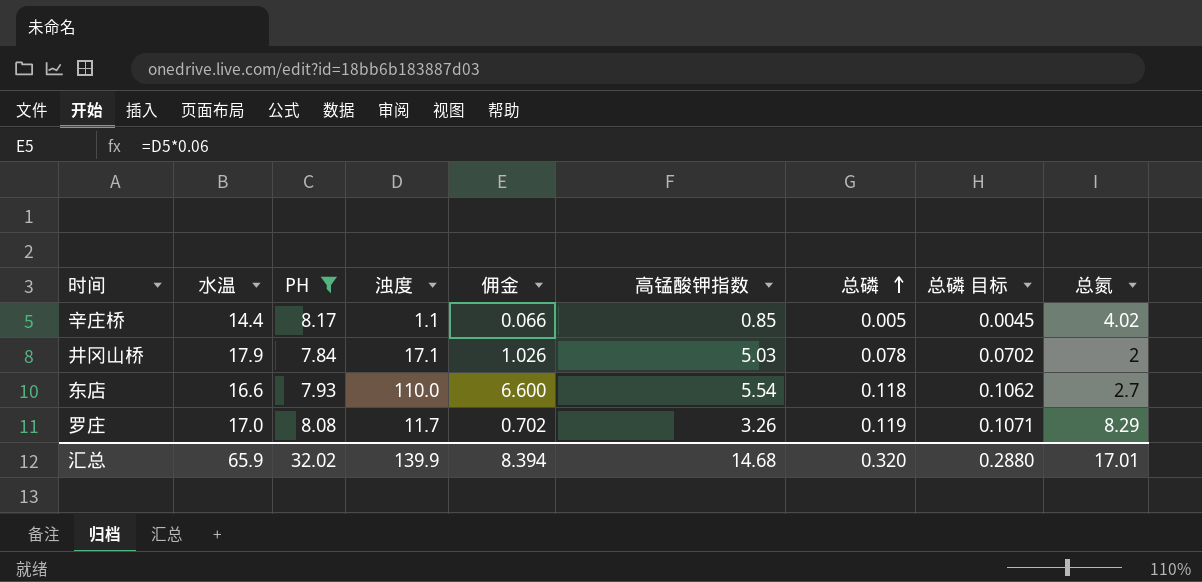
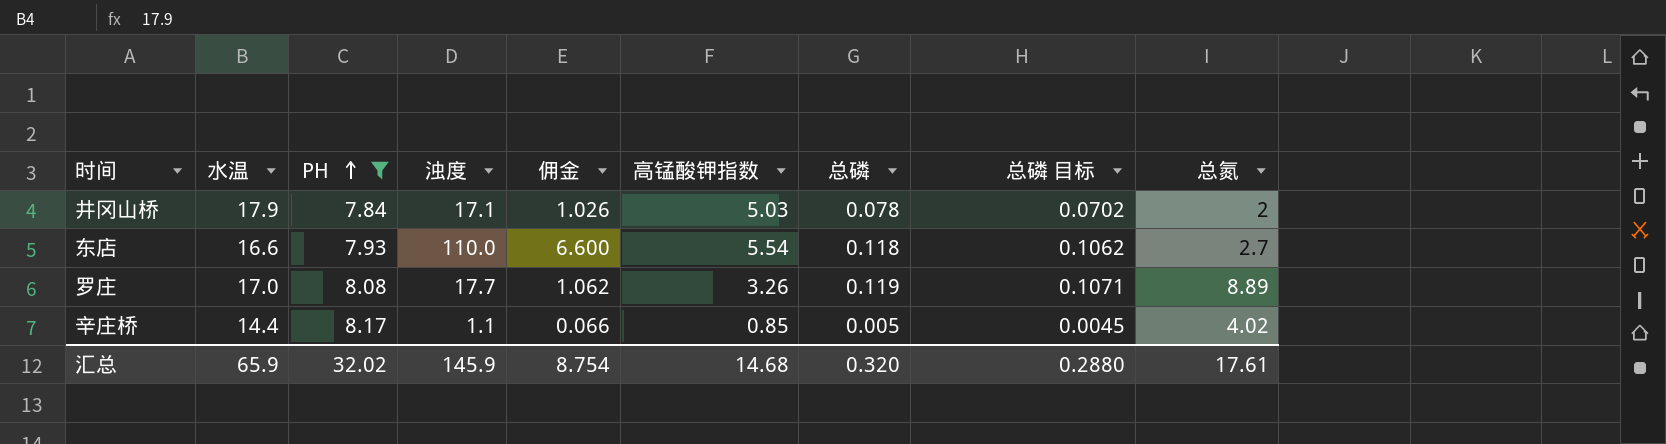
row order: 总磷 ascending -> PH ascending
罗庄 | 浊度: 11.7 -> 17.7
罗庄 | 佣金: 0.702 -> 1.062
罗庄 | 总氮: 8.29 -> 8.89
汇总 | 浊度: 139.9 -> 145.9
汇总 | 佣金: 8.394 -> 8.754
汇总 | 总氮: 17.01 -> 17.61

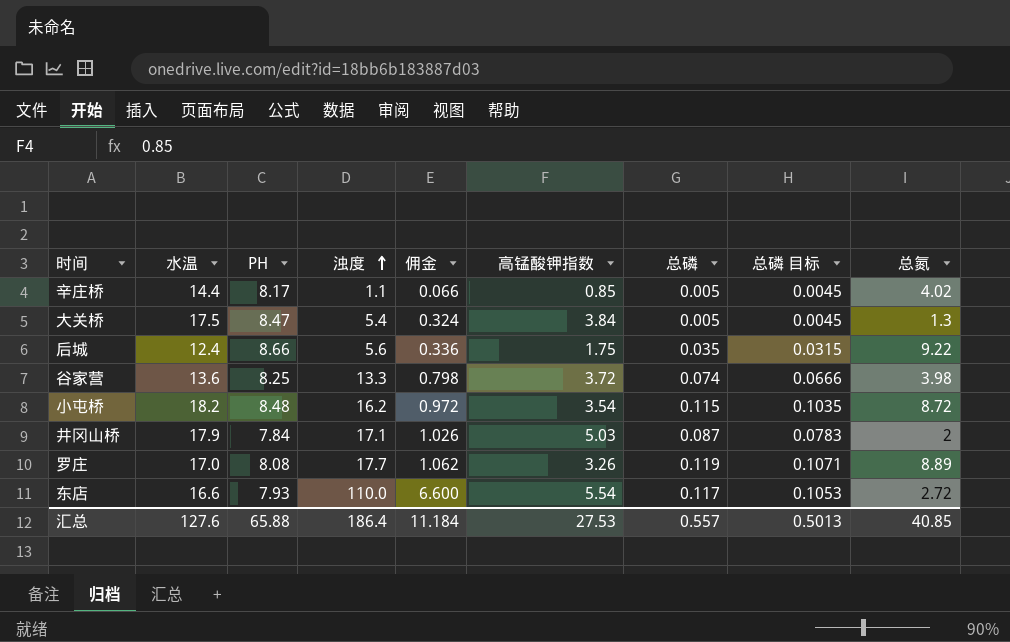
filter: PH <= 8.17 -> none
row order: PH ascending -> 浊度 ascending
井冈山桥 | 总磷: 0.078 -> 0.087
井冈山桥 | 总磷 目标: 0.0702 -> 0.0783
东店 | 总磷: 0.118 -> 0.117
东店 | 总磷 目标: 0.1062 -> 0.1053
东店 | 总氮: 2.7 -> 2.72
汇总 | 水温: 65.9 -> 127.6
汇总 | PH: 32.02 -> 65.88
汇总 | 浊度: 145.9 -> 186.4
汇总 | 佣金: 8.754 -> 11.184
汇总 | 高锰酸钾指数: 14.68 -> 27.53
汇总 | 总磷: 0.320 -> 0.557
汇总 | 总磷 目标: 0.2880 -> 0.5013
汇总 | 总氮: 17.61 -> 40.85

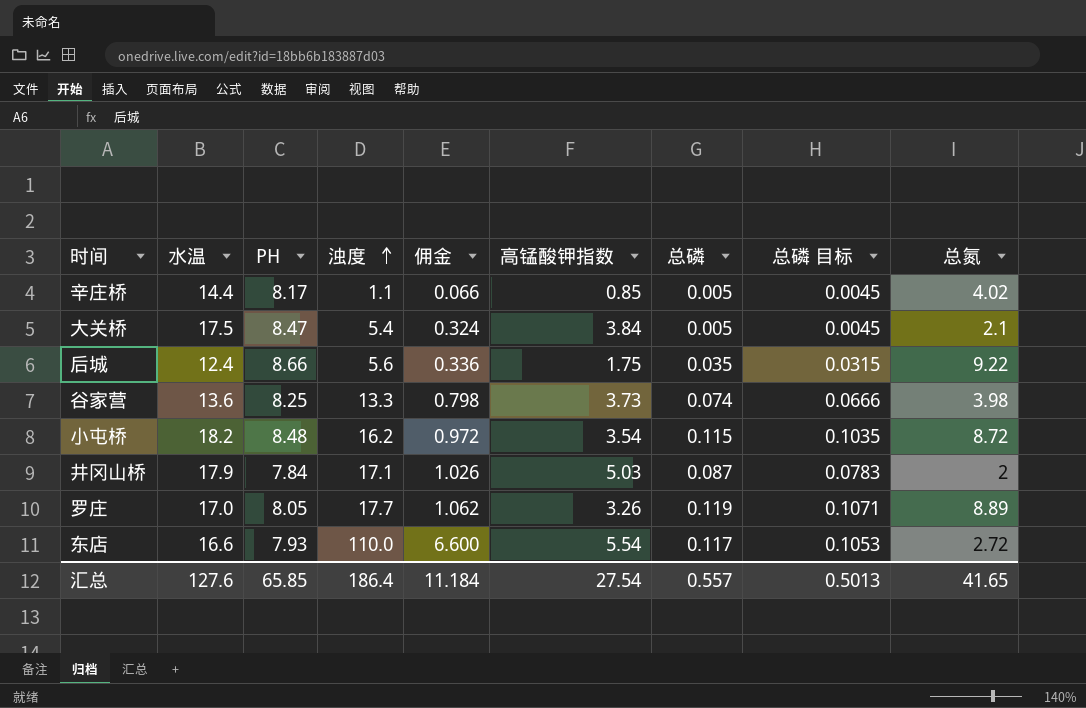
大关桥 | 总氮: 1.3 -> 2.1
谷家营 | 高锰酸钾指数: 3.72 -> 3.73
罗庄 | PH: 8.08 -> 8.05
汇总 | PH: 65.88 -> 65.85
汇总 | 高锰酸钾指数: 27.53 -> 27.54
汇总 | 总氮: 40.85 -> 41.65

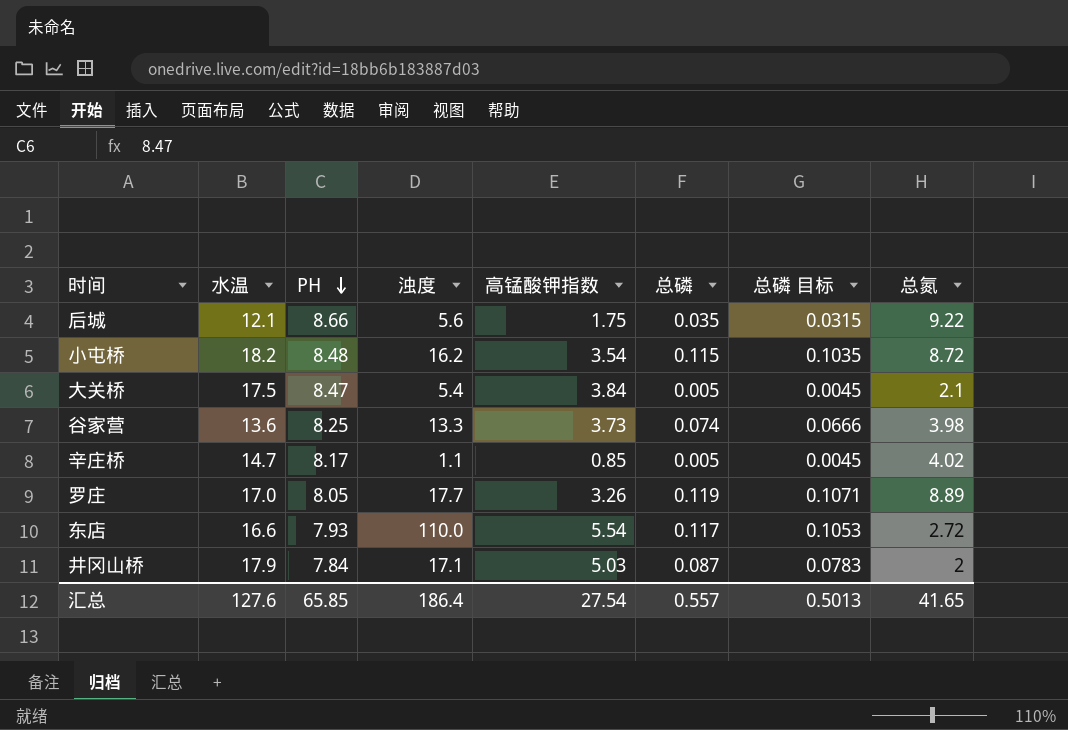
row order: 浊度 ascending -> PH descending
column 佣金 | formula: [浊度] * 0.06 -> none
后城 | 水温: 12.4 -> 12.1
辛庄桥 | 水温: 14.4 -> 14.7

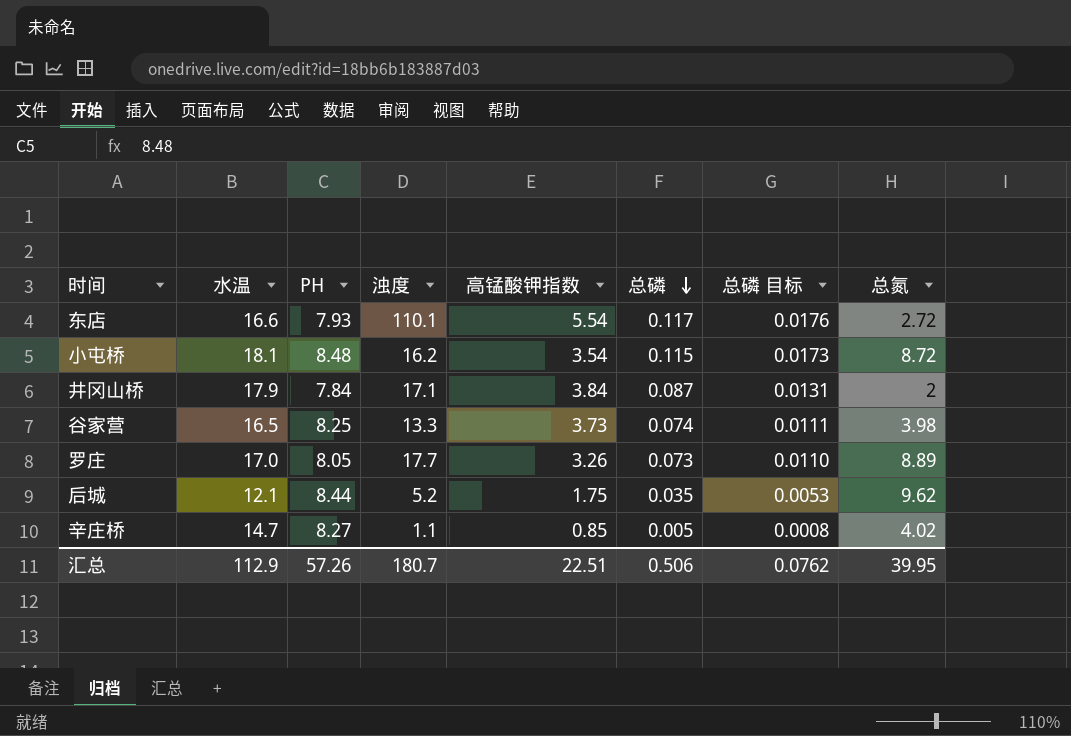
row order: PH descending -> 总磷 descending
column 总磷 目标 | formula: [总磷] * 0.9 -> [总磷] * 0.15
row 大关桥: 17.5 | 8.47 | 5.4 | 3.84 | 0.005 | 0.0045 | 2.1 -> none
东店 | 浊度: 110.0 -> 110.1
小屯桥 | 水温: 18.2 -> 18.1
井冈山桥 | 高锰酸钾指数: 5.03 -> 3.84
谷家营 | 水温: 13.6 -> 16.5
罗庄 | 总磷: 0.119 -> 0.073
后城 | PH: 8.66 -> 8.44
后城 | 浊度: 5.6 -> 5.2
后城 | 总氮: 9.22 -> 9.62
辛庄桥 | PH: 8.17 -> 8.27
汇总 | 水温: 127.6 -> 112.9
汇总 | PH: 65.85 -> 57.26
汇总 | 浊度: 186.4 -> 180.7
汇总 | 高锰酸钾指数: 27.54 -> 22.51
汇总 | 总磷: 0.557 -> 0.506
汇总 | 总磷 目标: 0.5013 -> 0.0762
汇总 | 总氮: 41.65 -> 39.95

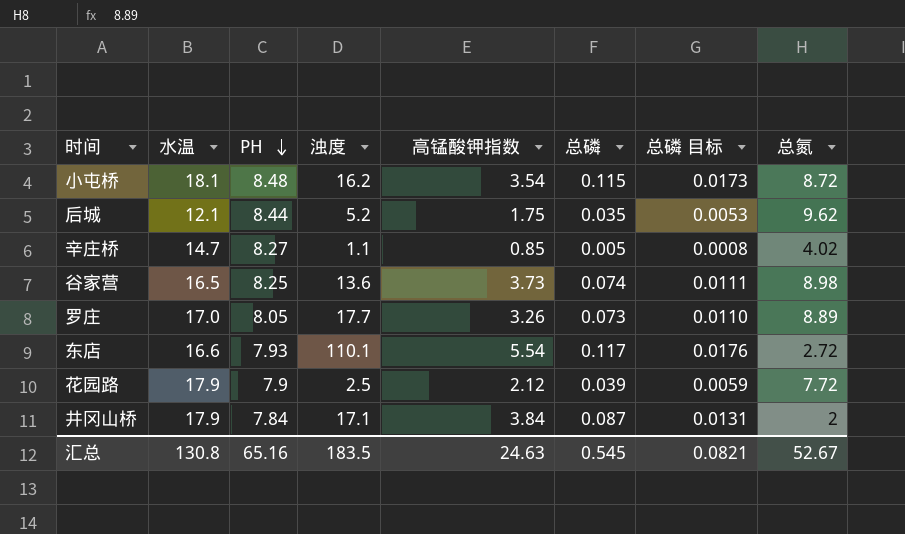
row order: 总磷 descending -> PH descending
谷家营 | 浊度: 13.3 -> 13.6
谷家营 | 总氮: 3.98 -> 8.98
row 花园路: none -> 17.9 | 7.9 | 2.5 | 2.12 | 0.039 | 0.0059 | 7.72
汇总 | 水温: 112.9 -> 130.8
汇总 | PH: 57.26 -> 65.16
汇总 | 浊度: 180.7 -> 183.5
汇总 | 高锰酸钾指数: 22.51 -> 24.63
汇总 | 总磷: 0.506 -> 0.545
汇总 | 总磷 目标: 0.0762 -> 0.0821
汇总 | 总氮: 39.95 -> 52.67

